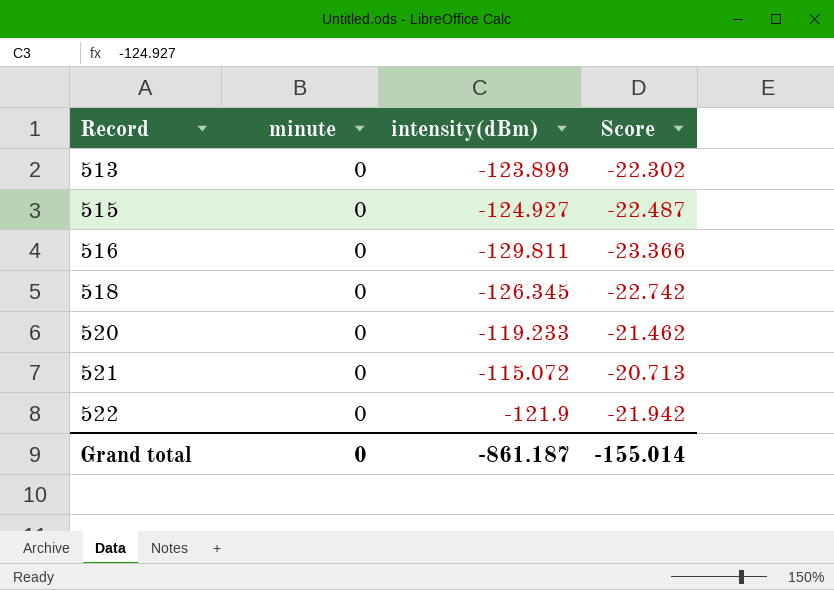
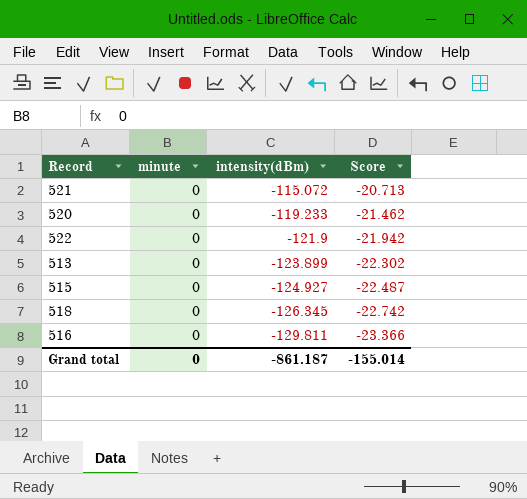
row order: Record ascending -> intensity(dBm) descending

